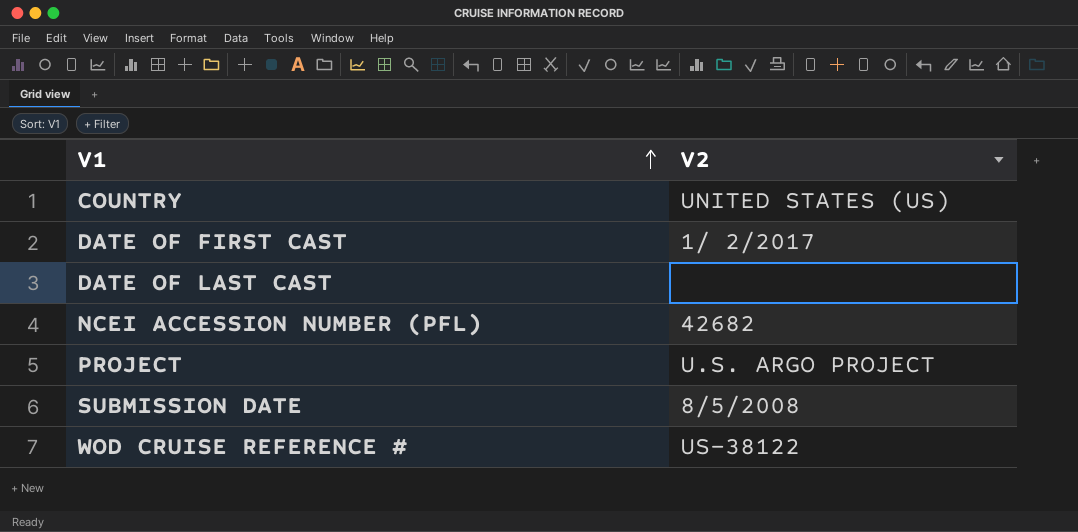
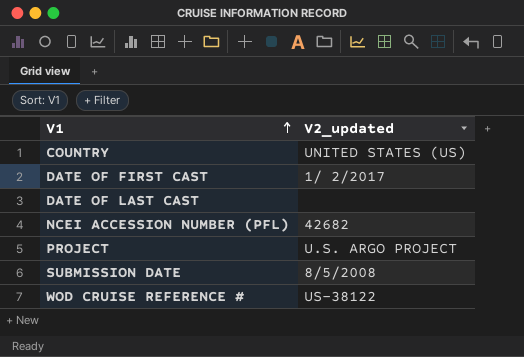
column name: V2 -> V2_updated

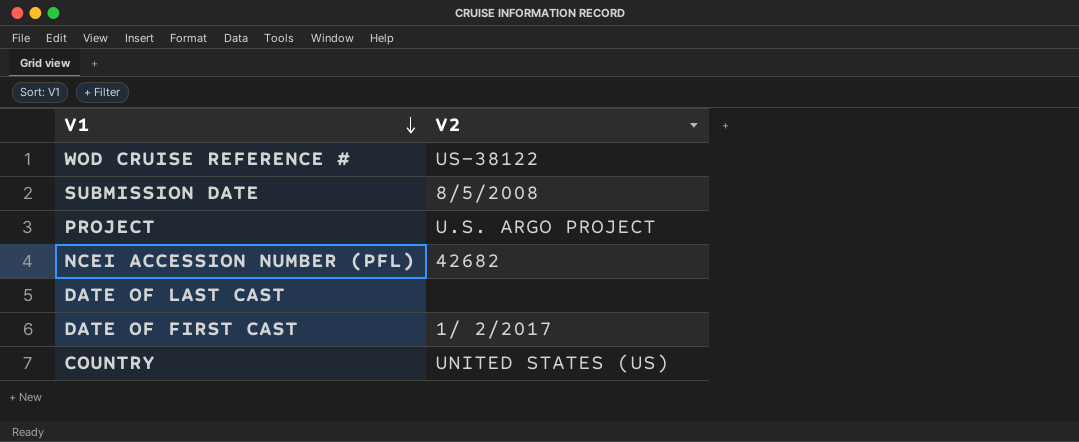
row order: V1 ascending -> V1 descending
column name: V2_updated -> V2

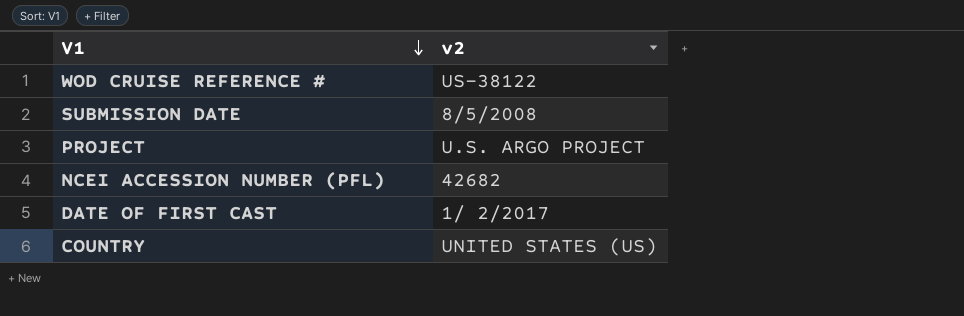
column name: V2 -> v2
row DATE OF LAST CAST: none -> none

